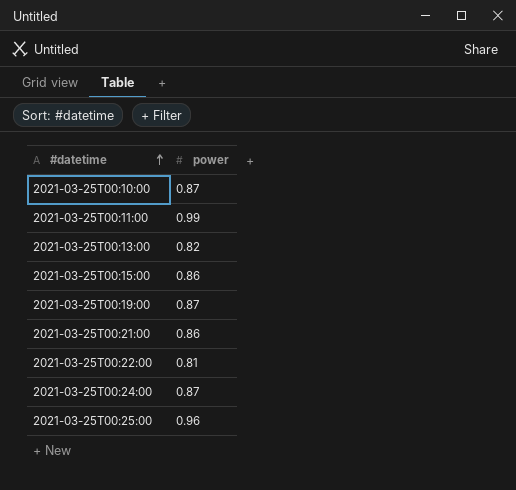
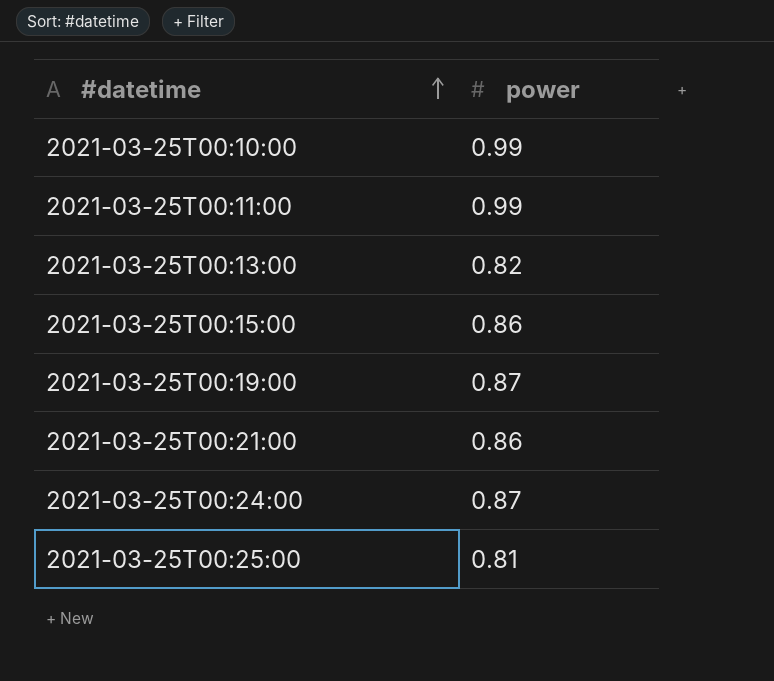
row 2021-03-25T00:22:00: 0.81 -> none
2021-03-25T00:10:00 | power: 0.87 -> 0.99
2021-03-25T00:25:00 | power: 0.96 -> 0.81

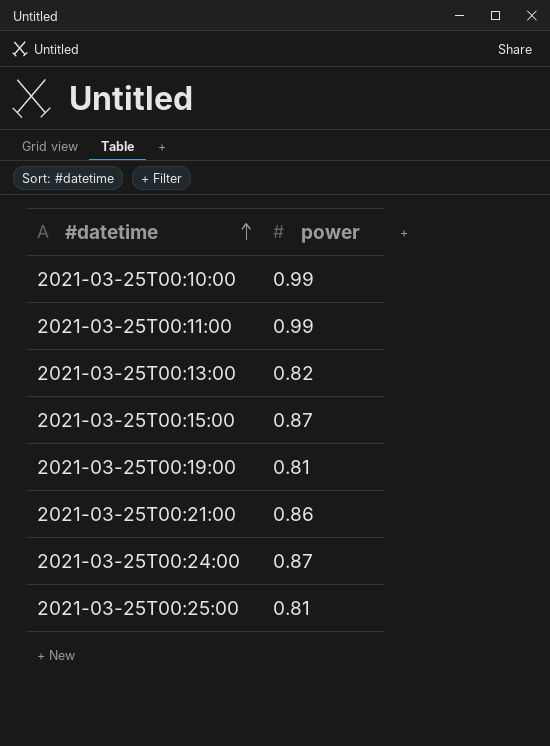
2021-03-25T00:15:00 | power: 0.86 -> 0.87
2021-03-25T00:19:00 | power: 0.87 -> 0.81

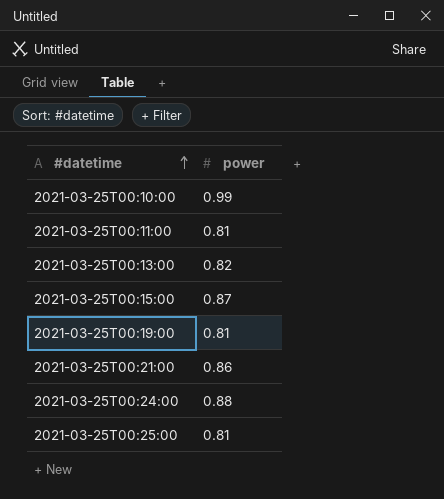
2021-03-25T00:11:00 | power: 0.99 -> 0.81
2021-03-25T00:24:00 | power: 0.87 -> 0.88

